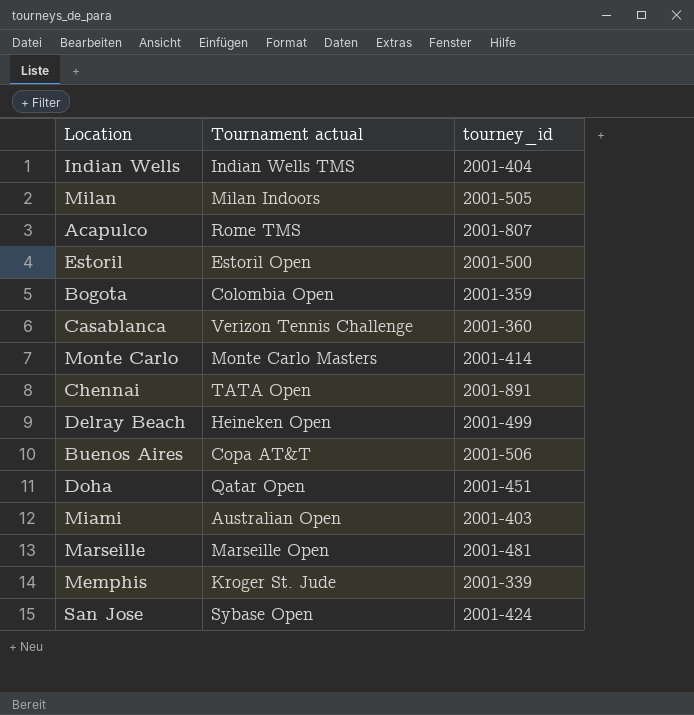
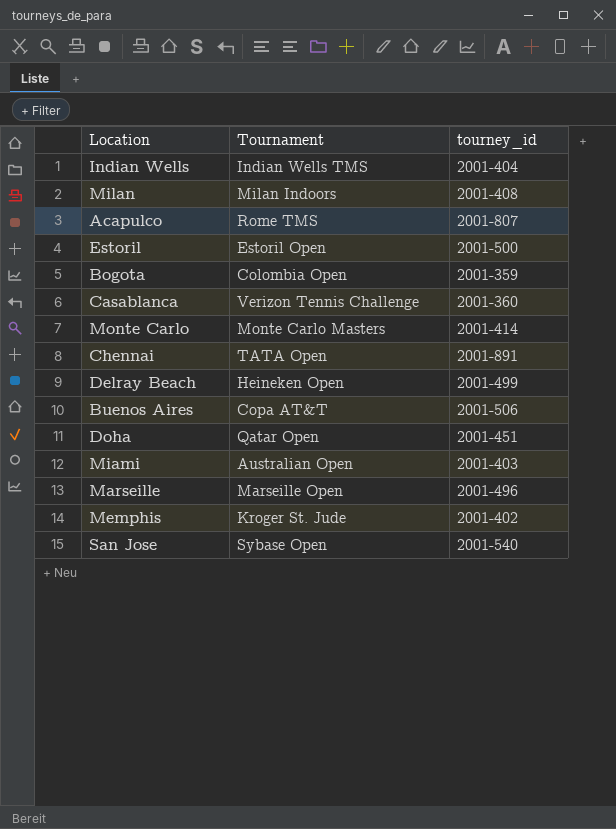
column name: Tournament actual -> Tournament
Milan | tourney_id: 2001-505 -> 2001-408
Marseille | tourney_id: 2001-481 -> 2001-496
Memphis | tourney_id: 2001-339 -> 2001-402
San Jose | tourney_id: 2001-424 -> 2001-540

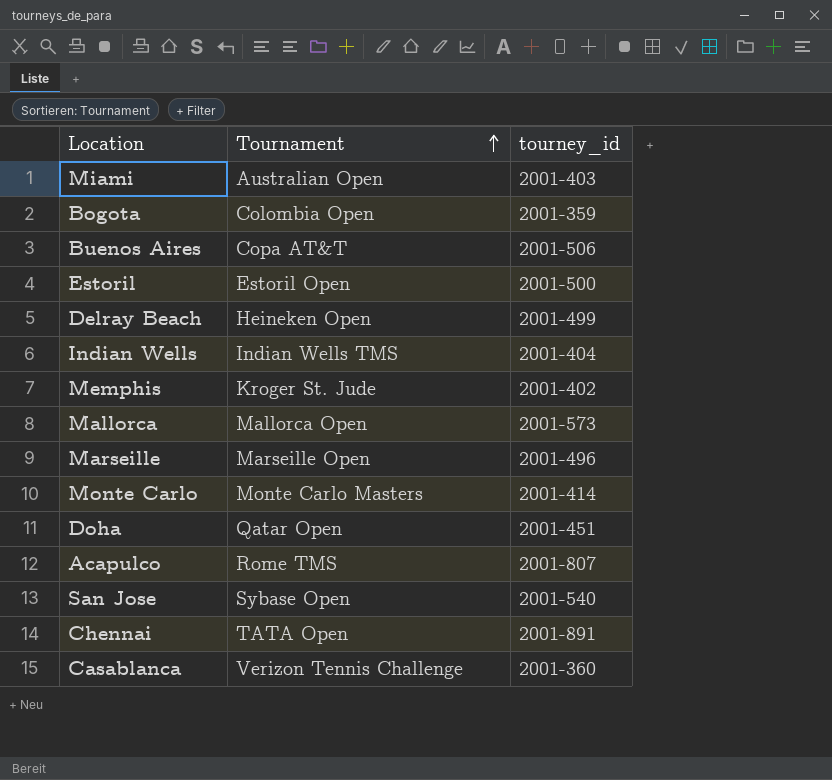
row order: none -> Tournament ascending
row Milan: Milan Indoors | 2001-408 -> none
row Mallorca: none -> Mallorca Open | 2001-573

